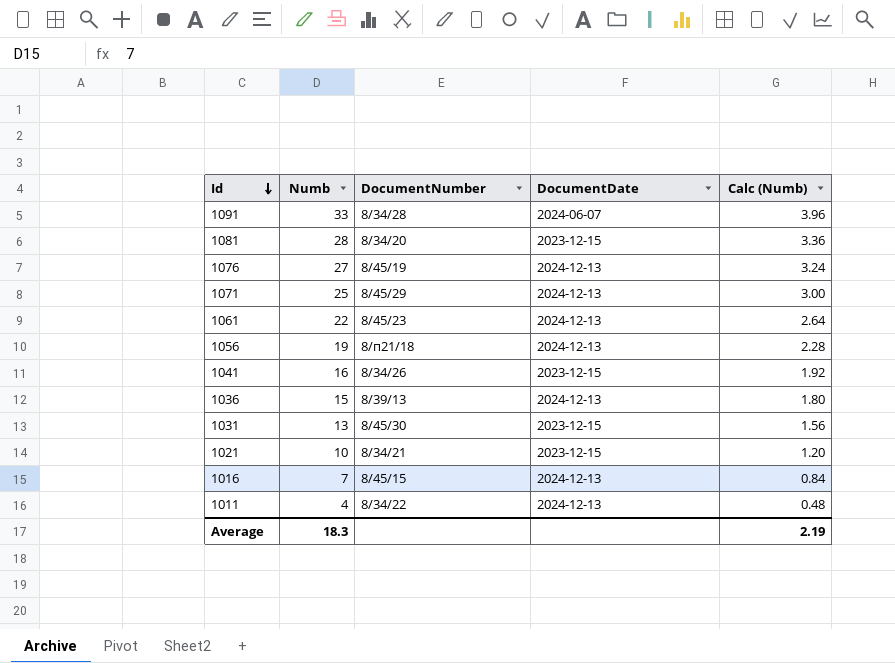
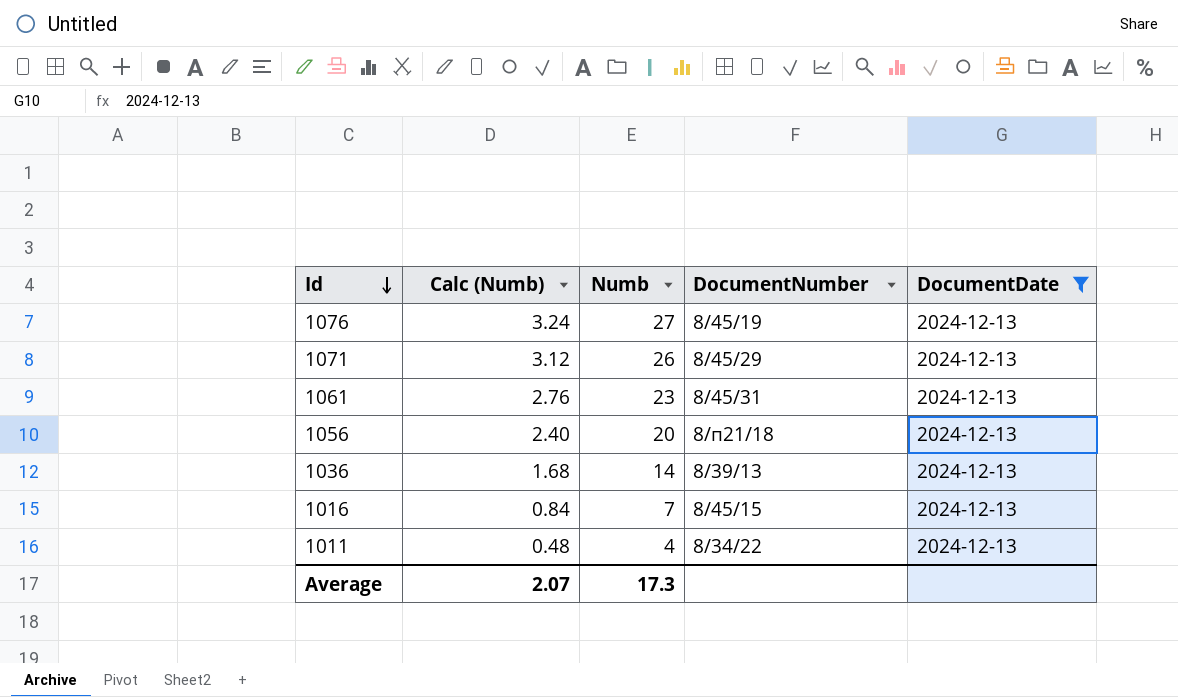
filter: none -> DocumentDate = 2024-12-13
column Calc (Numb) | position: 5 -> 2
1071 | Calc (Numb): 3.00 -> 3.12
1071 | Numb: 25 -> 26
1061 | Calc (Numb): 2.64 -> 2.76
1061 | Numb: 22 -> 23
1061 | DocumentNumber: 8/45/23 -> 8/45/31
1056 | Calc (Numb): 2.28 -> 2.40
1056 | Numb: 19 -> 20
1036 | Calc (Numb): 1.80 -> 1.68
1036 | Numb: 15 -> 14
Average | Calc (Numb): 2.19 -> 2.07
Average | Numb: 18.3 -> 17.3

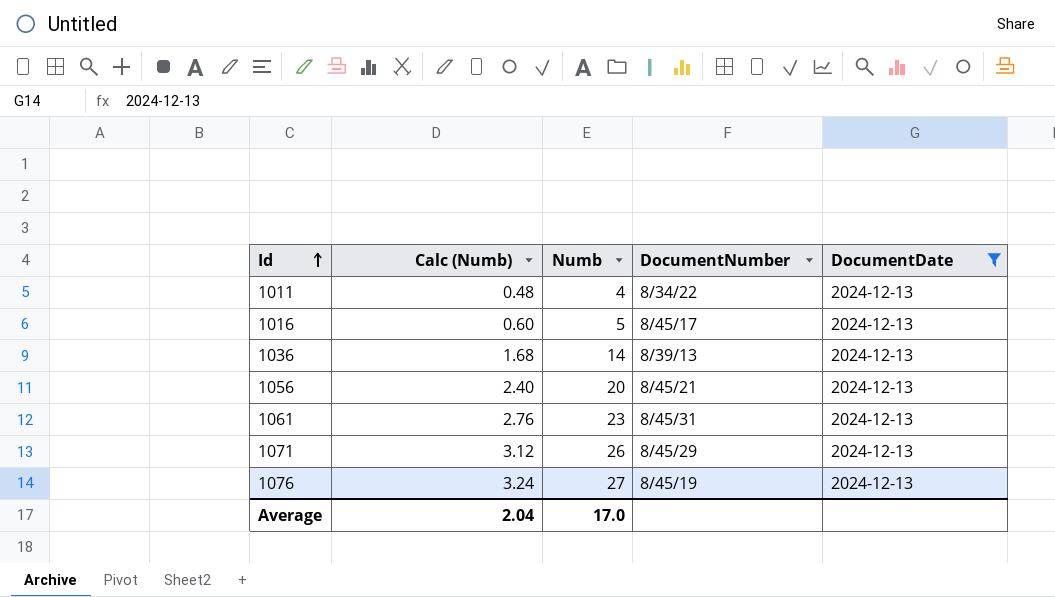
row order: Id descending -> Id ascending
1016 | Calc (Numb): 0.84 -> 0.60
1016 | Numb: 7 -> 5
1016 | DocumentNumber: 8/45/15 -> 8/45/17
1056 | DocumentNumber: 8/п21/18 -> 8/45/21
Average | Calc (Numb): 2.07 -> 2.04
Average | Numb: 17.3 -> 17.0

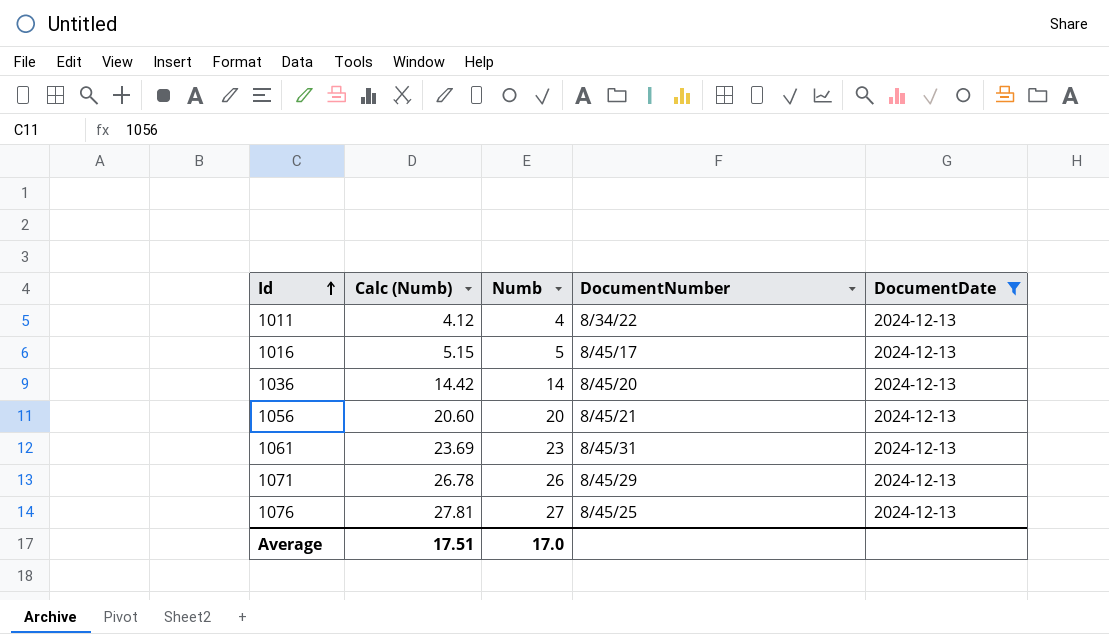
column Calc (Numb) | formula: [Numb] * 0.12 -> [Numb] * 1.03
1036 | DocumentNumber: 8/39/13 -> 8/45/20
1076 | DocumentNumber: 8/45/19 -> 8/45/25
Average | Calc (Numb): 2.04 -> 17.51

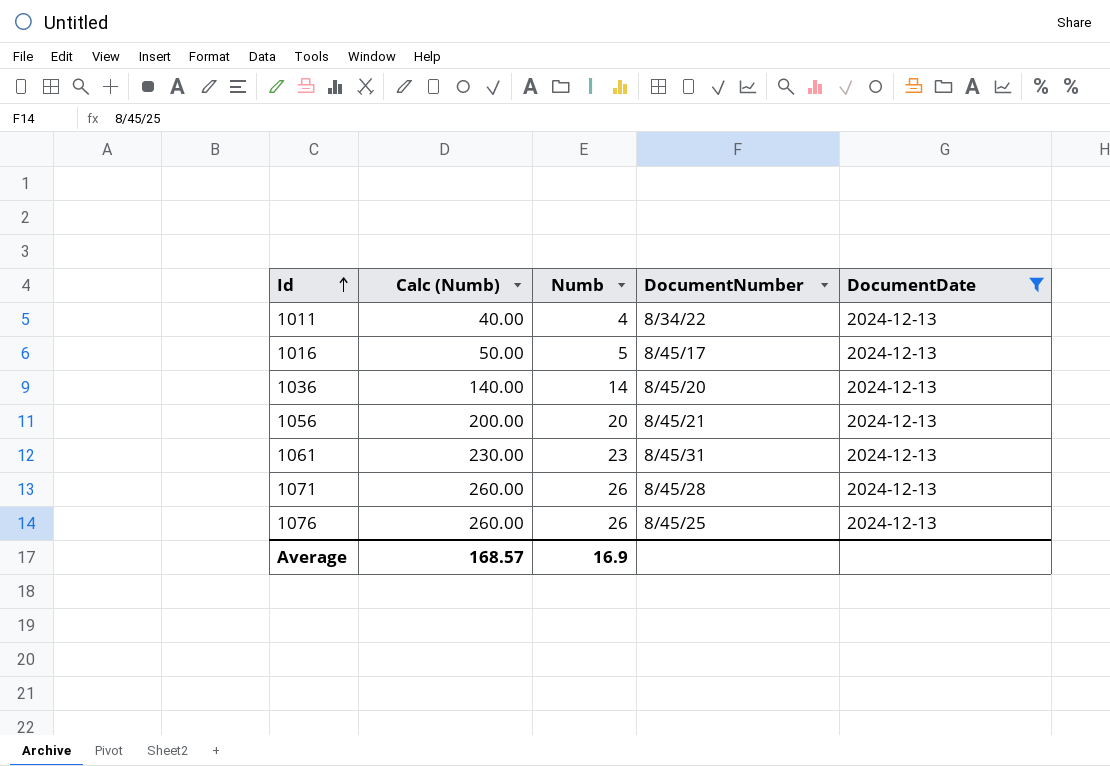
column Calc (Numb) | formula: [Numb] * 1.03 -> [Numb] * 10
1071 | DocumentNumber: 8/45/29 -> 8/45/28
1076 | Numb: 27 -> 26
Average | Calc (Numb): 17.51 -> 168.57
Average | Numb: 17.0 -> 16.9

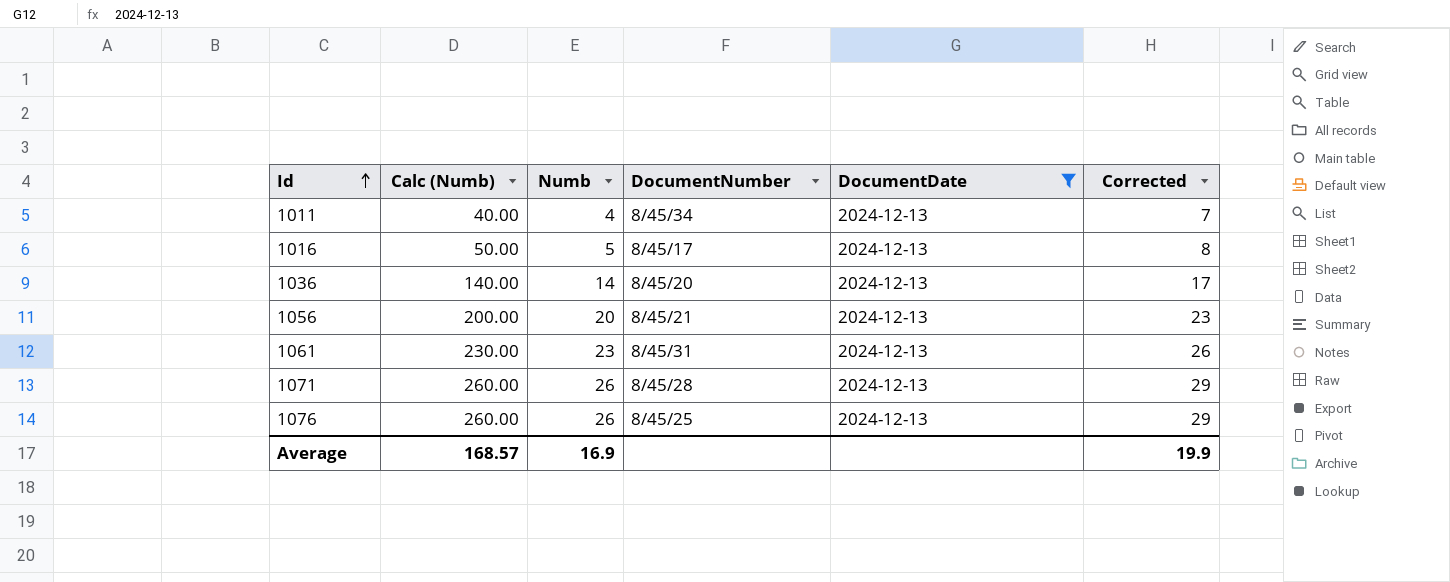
column Corrected | formula: none -> [Numb] + 3
1011 | DocumentNumber: 8/34/22 -> 8/45/34

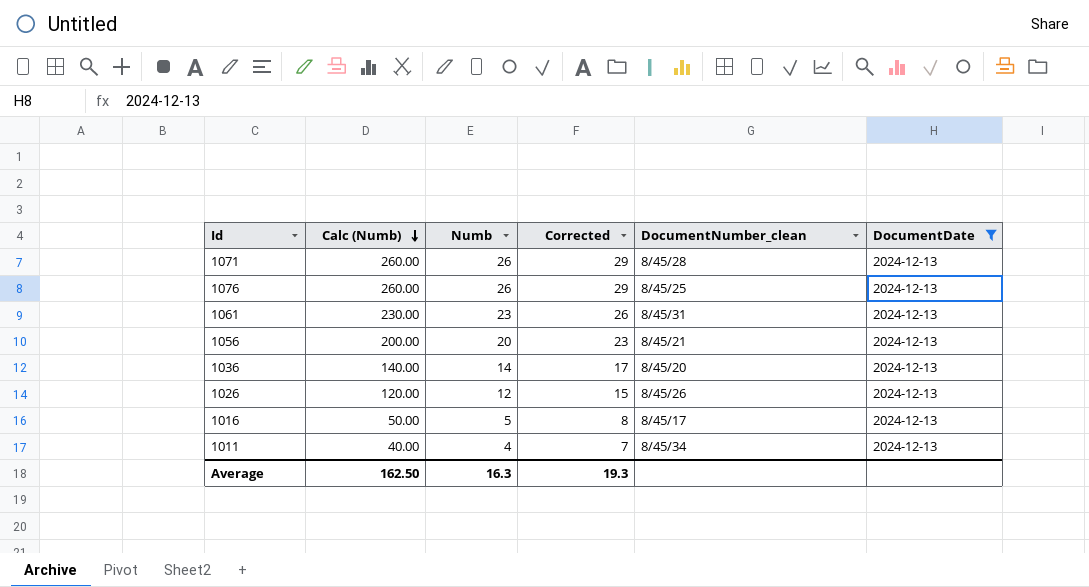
row order: Id ascending -> Calc (Numb) descending
column Corrected | position: 6 -> 4
column name: DocumentNumber -> DocumentNumber_clean
row 1026: none -> 120.00 | 12 | 15 | 8/45/26 | 2024-12-13
Average | Calc (Numb): 168.57 -> 162.50
Average | Numb: 16.9 -> 16.3
Average | Corrected: 19.9 -> 19.3

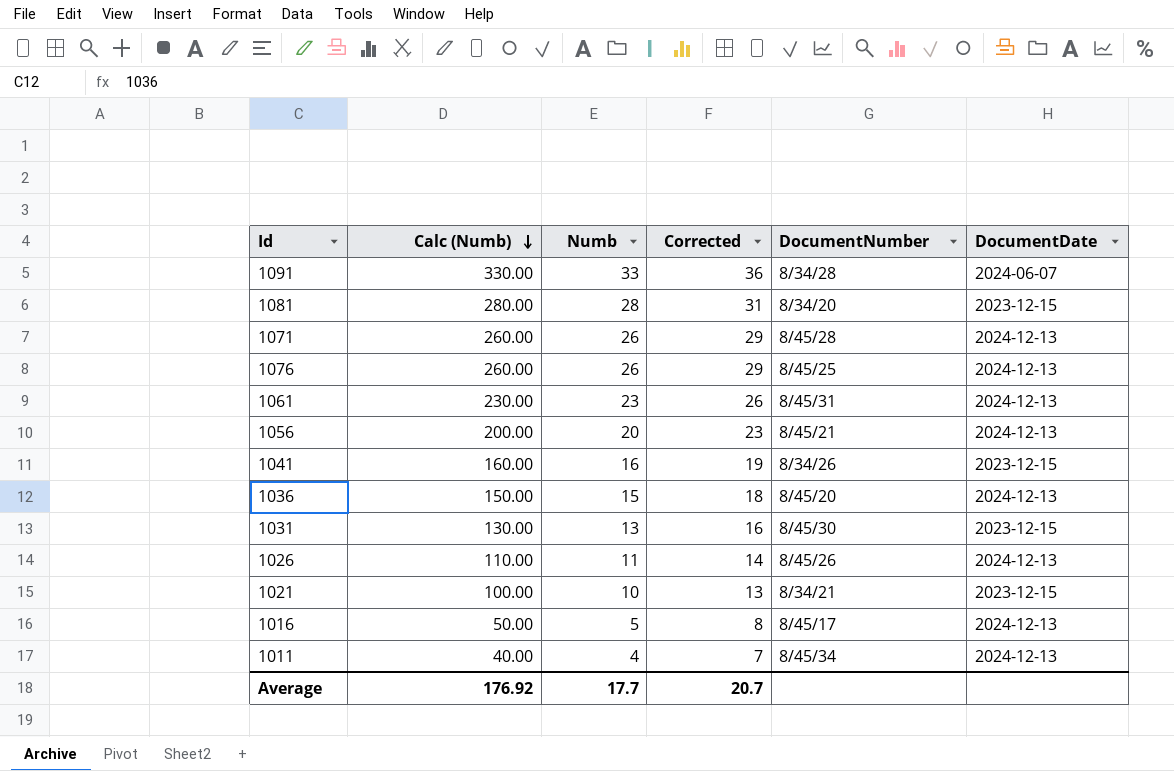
filter: DocumentDate = 2024-12-13 -> none
column name: DocumentNumber_clean -> DocumentNumber
1036 | Calc (Numb): 140.00 -> 150.00
1036 | Numb: 14 -> 15
1036 | Corrected: 17 -> 18
1026 | Calc (Numb): 120.00 -> 110.00
1026 | Numb: 12 -> 11
1026 | Corrected: 15 -> 14
Average | Calc (Numb): 162.50 -> 176.92
Average | Numb: 16.3 -> 17.7
Average | Corrected: 19.3 -> 20.7

